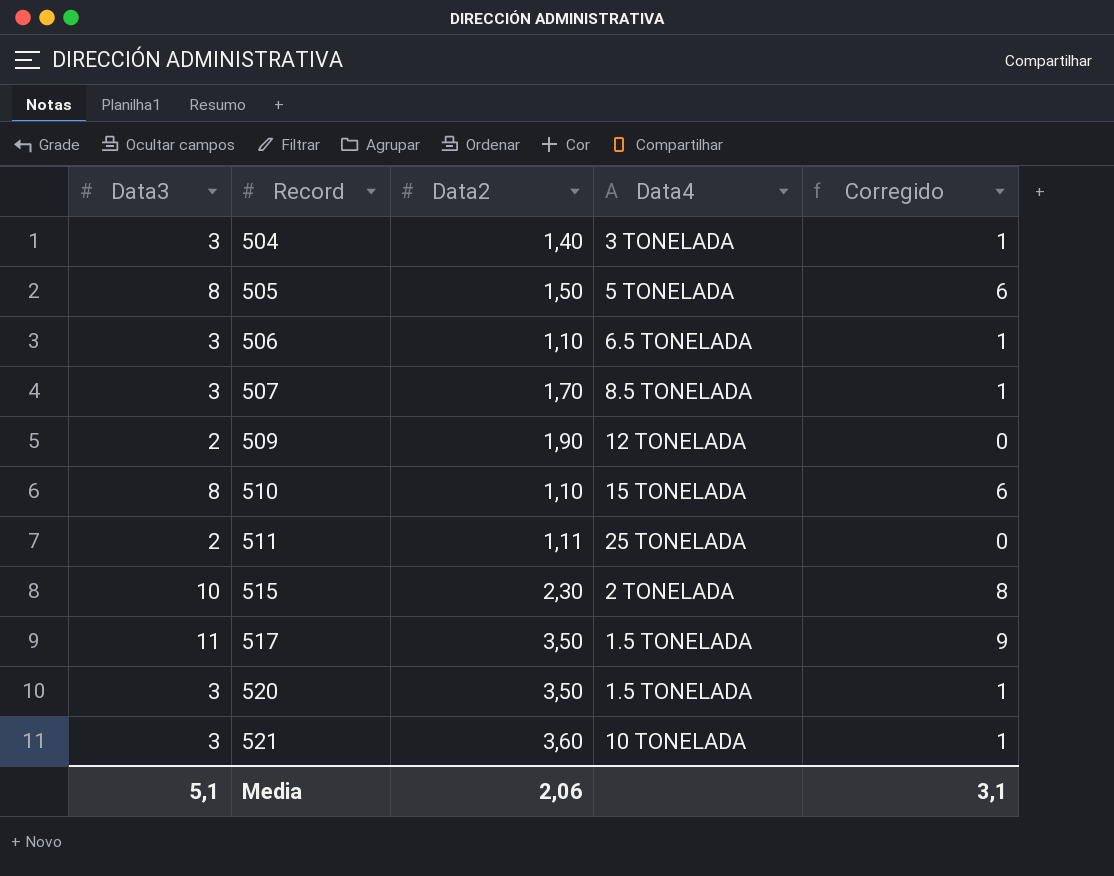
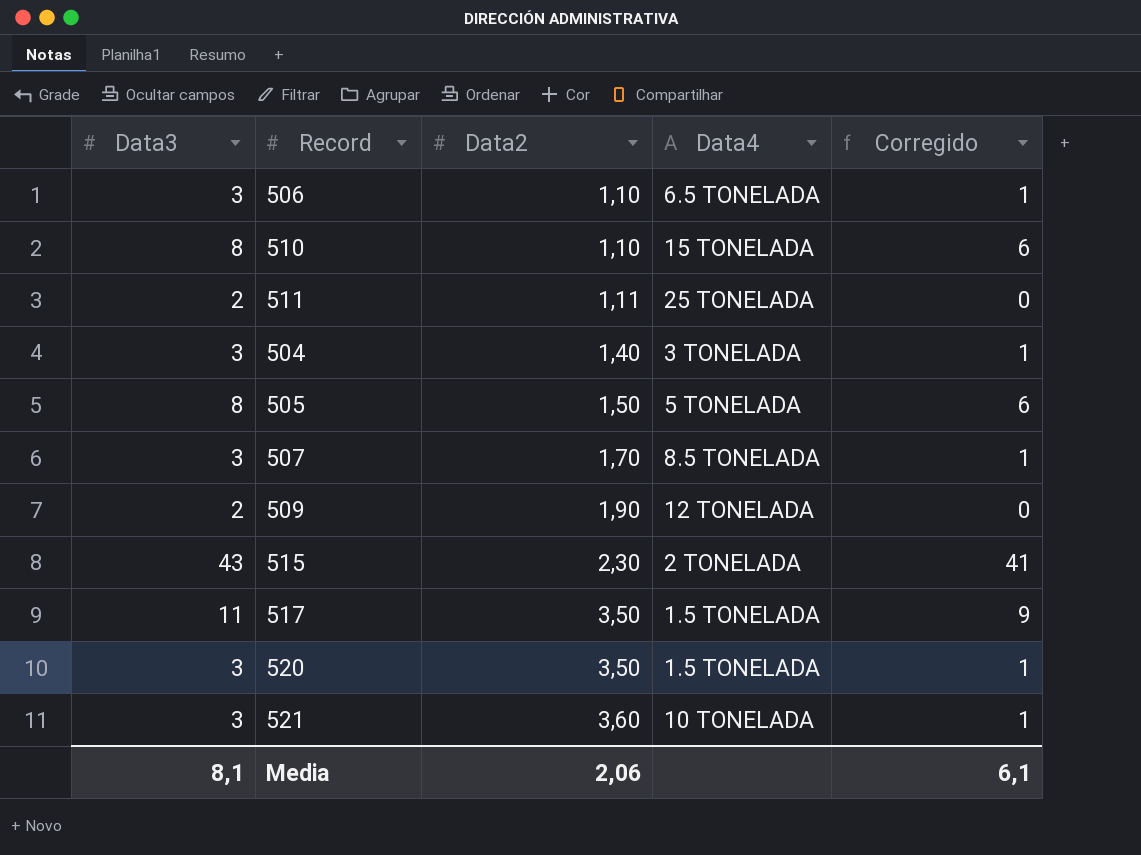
row order: Record ascending -> Data2 ascending
515 | Data3: 10 -> 43
515 | Corregido: 8 -> 41
Media | Data3: 5,1 -> 8,1
Media | Corregido: 3,1 -> 6,1

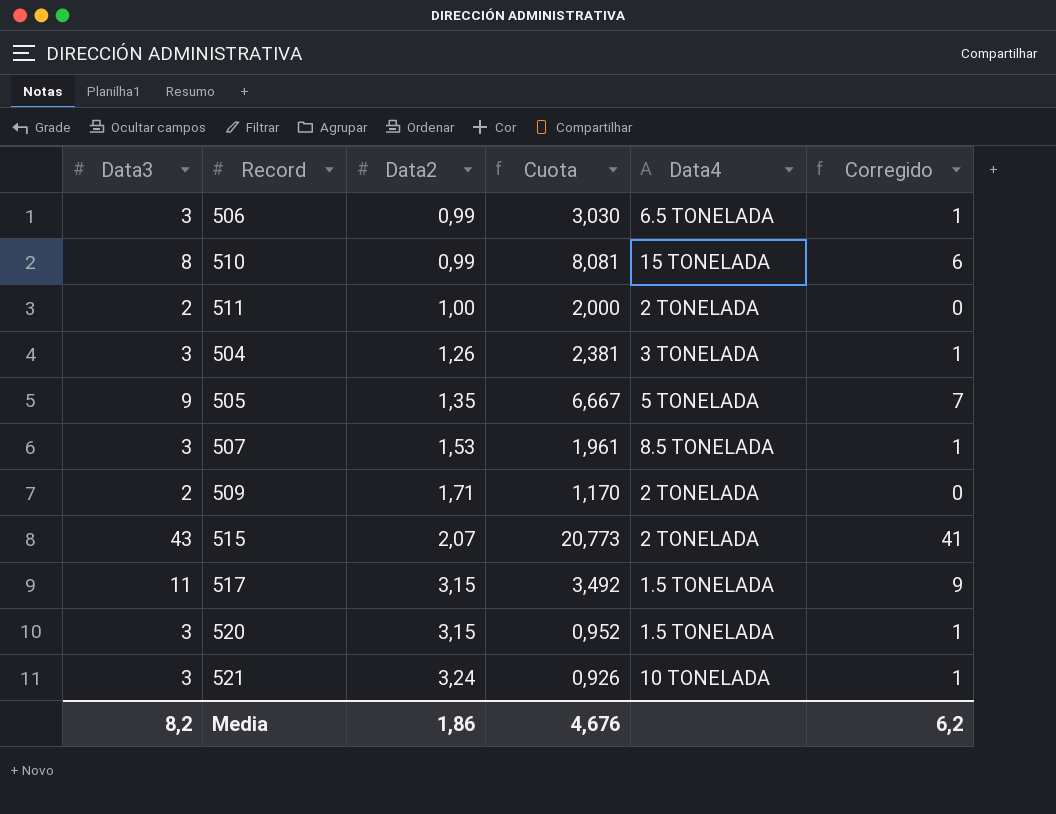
column Cuota | formula: none -> [Data3] / [Data2]
506 | Data2: 1,10 -> 0,99
510 | Data2: 1,10 -> 0,99
511 | Data2: 1,11 -> 1,00
511 | Data4: 25 TONELADA -> 2 TONELADA
504 | Data2: 1,40 -> 1,26
505 | Data3: 8 -> 9
505 | Data2: 1,50 -> 1,35
505 | Corregido: 6 -> 7
507 | Data2: 1,70 -> 1,53
509 | Data2: 1,90 -> 1,71
509 | Data4: 12 TONELADA -> 2 TONELADA
515 | Data2: 2,30 -> 2,07
517 | Data2: 3,50 -> 3,15
520 | Data2: 3,50 -> 3,15
521 | Data2: 3,60 -> 3,24
Media | Data3: 8,1 -> 8,2
Media | Data2: 2,06 -> 1,86
Media | Corregido: 6,1 -> 6,2

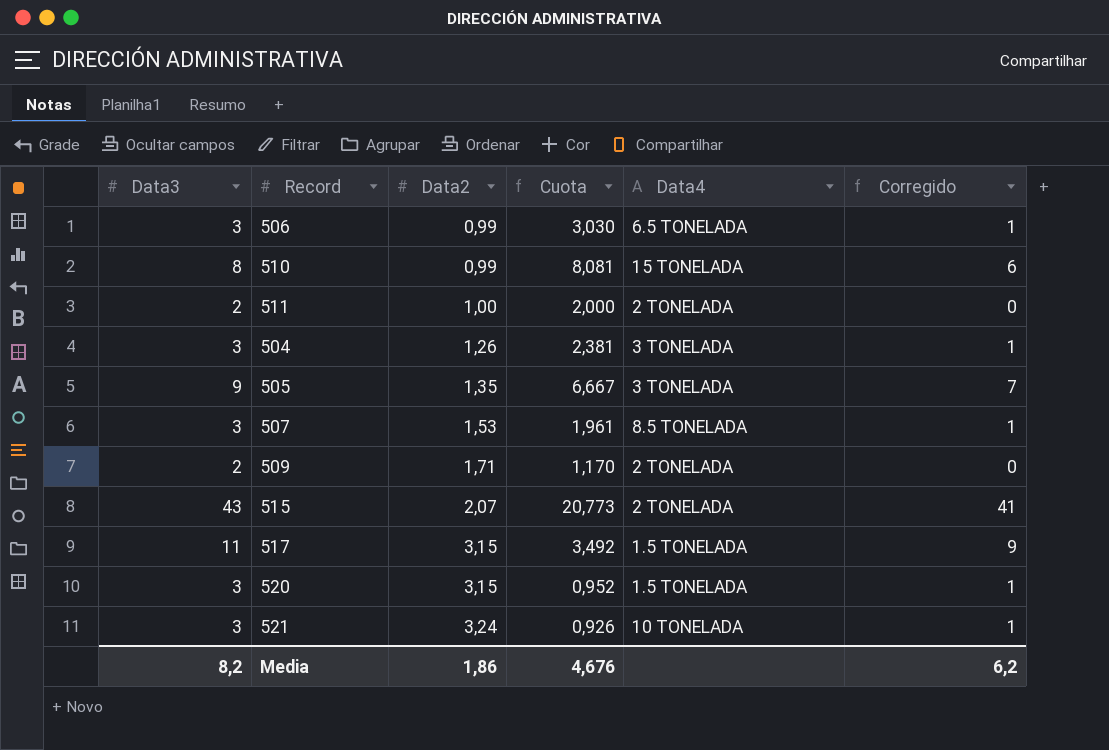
505 | Data4: 5 TONELADA -> 3 TONELADA

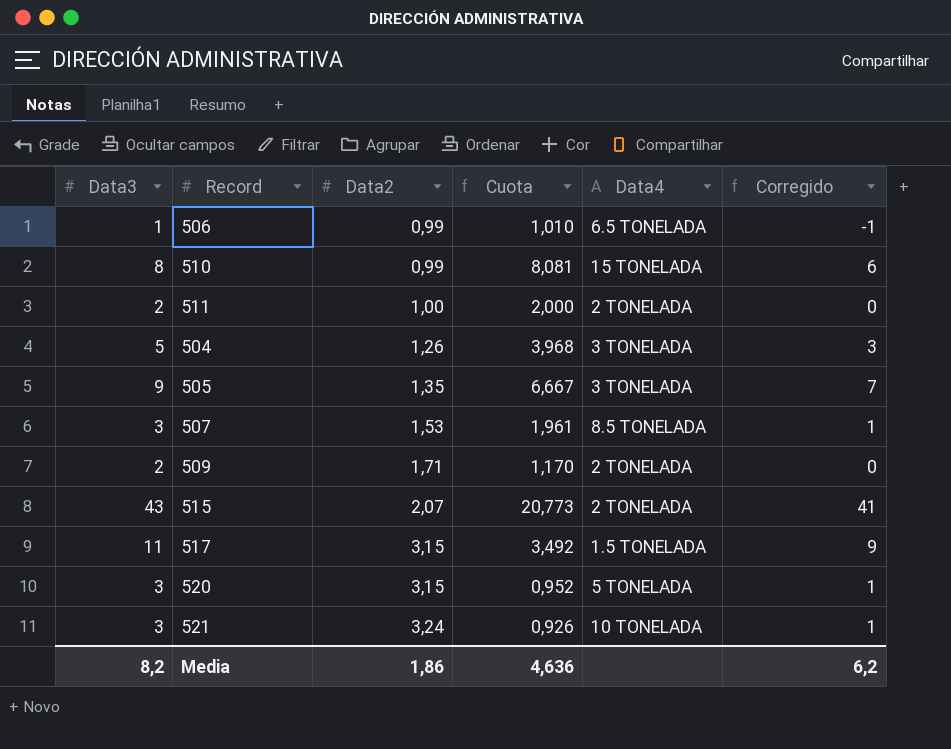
506 | Data3: 3 -> 1
506 | Cuota: 3,030 -> 1,010
506 | Corregido: 1 -> -1
504 | Data3: 3 -> 5
504 | Cuota: 2,381 -> 3,968
504 | Corregido: 1 -> 3
520 | Data4: 1.5 TONELADA -> 5 TONELADA
Media | Cuota: 4,676 -> 4,636

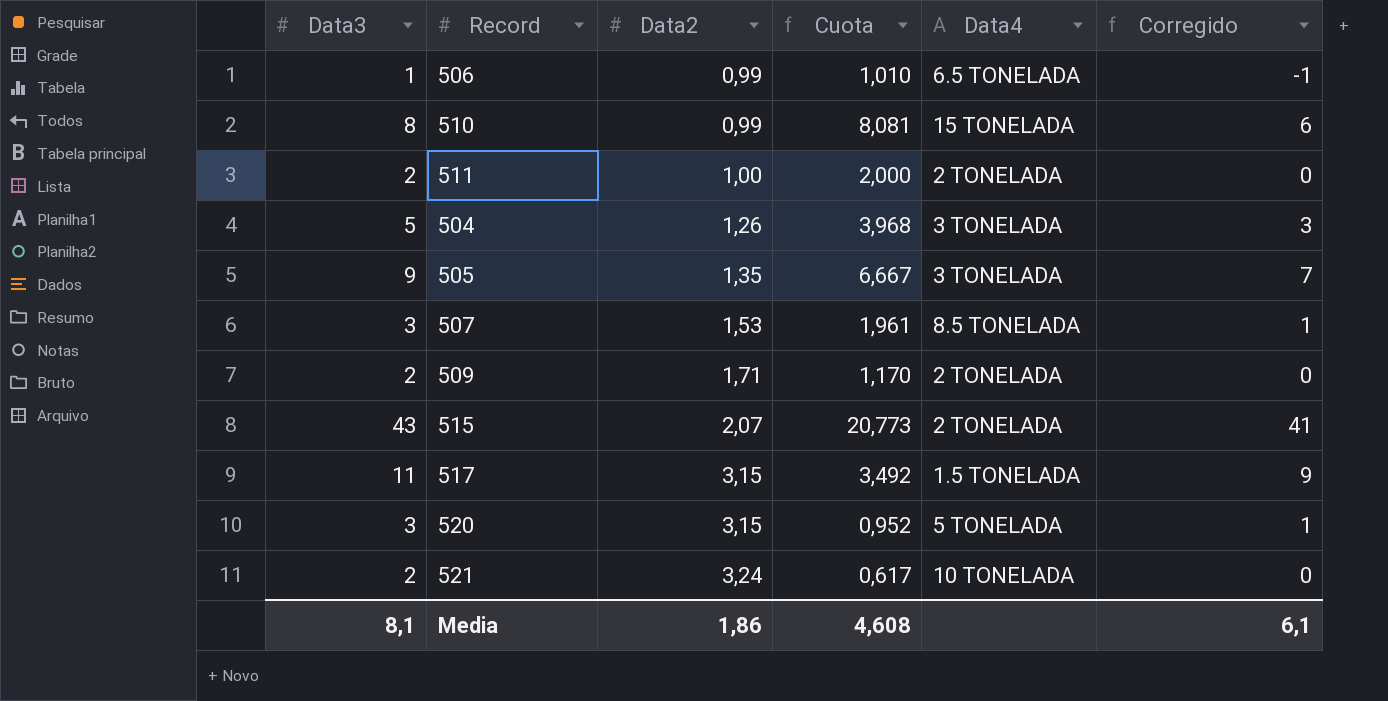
521 | Data3: 3 -> 2
521 | Cuota: 0,926 -> 0,617
521 | Corregido: 1 -> 0
Media | Data3: 8,2 -> 8,1
Media | Cuota: 4,636 -> 4,608
Media | Corregido: 6,2 -> 6,1

